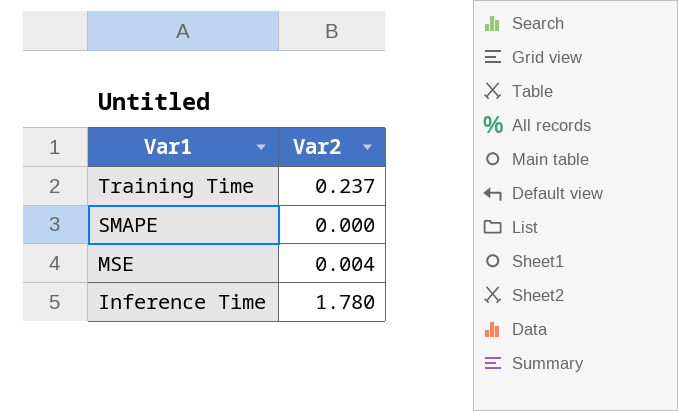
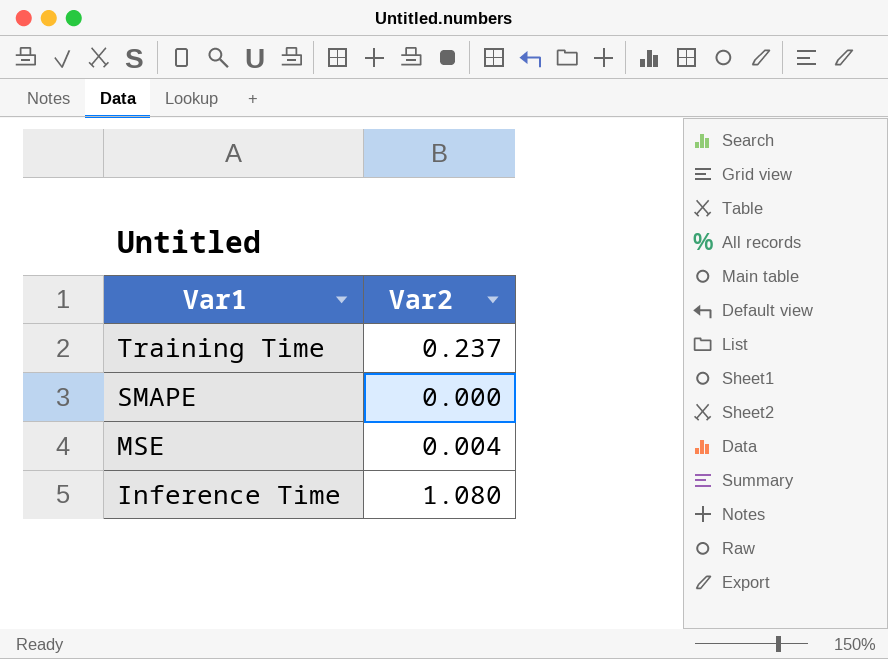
Inference Time | Var2: 1.780 -> 1.080

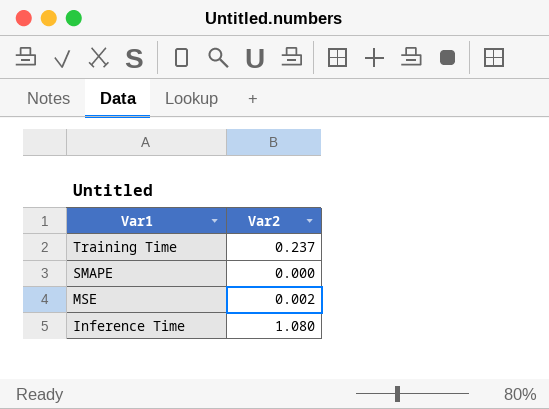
MSE | Var2: 0.004 -> 0.002

